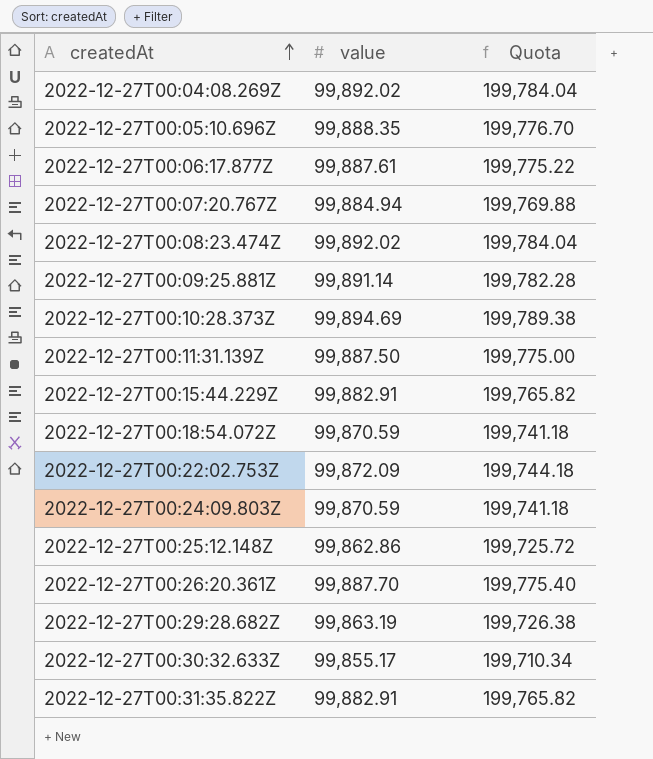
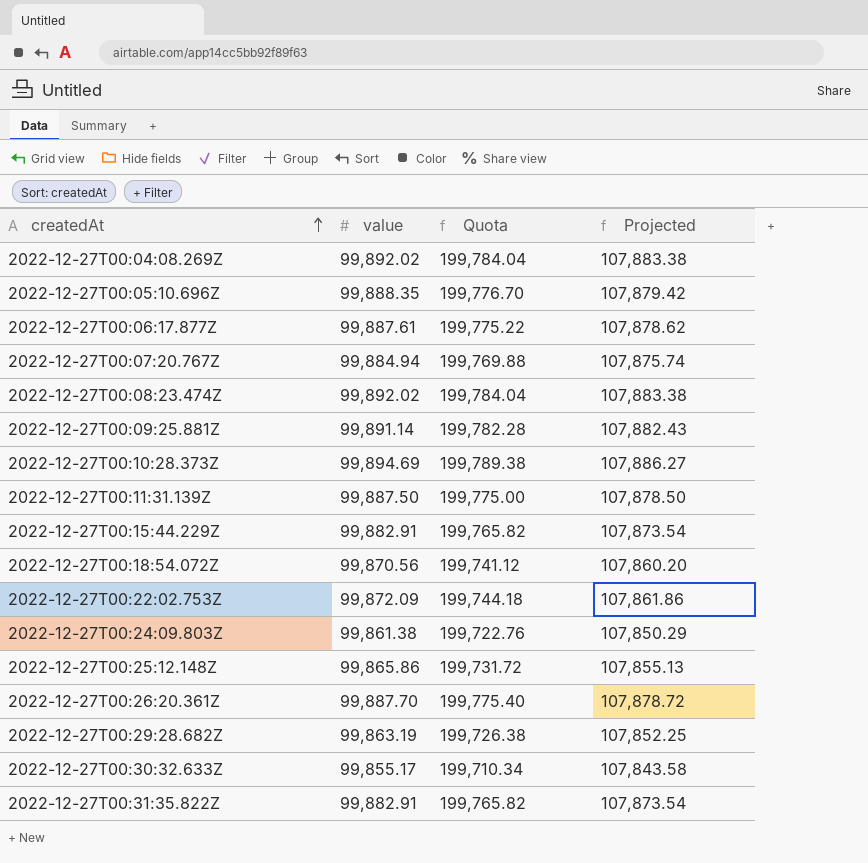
column Projected | formula: none -> [value] * 1.08
2022-12-27T00:18:54.072Z | value: 99,870.59 -> 99,870.56
2022-12-27T00:18:54.072Z | Quota: 199,741.18 -> 199,741.12
2022-12-27T00:24:09.803Z | value: 99,870.59 -> 99,861.38
2022-12-27T00:24:09.803Z | Quota: 199,741.18 -> 199,722.76
2022-12-27T00:25:12.148Z | value: 99,862.86 -> 99,865.86
2022-12-27T00:25:12.148Z | Quota: 199,725.72 -> 199,731.72

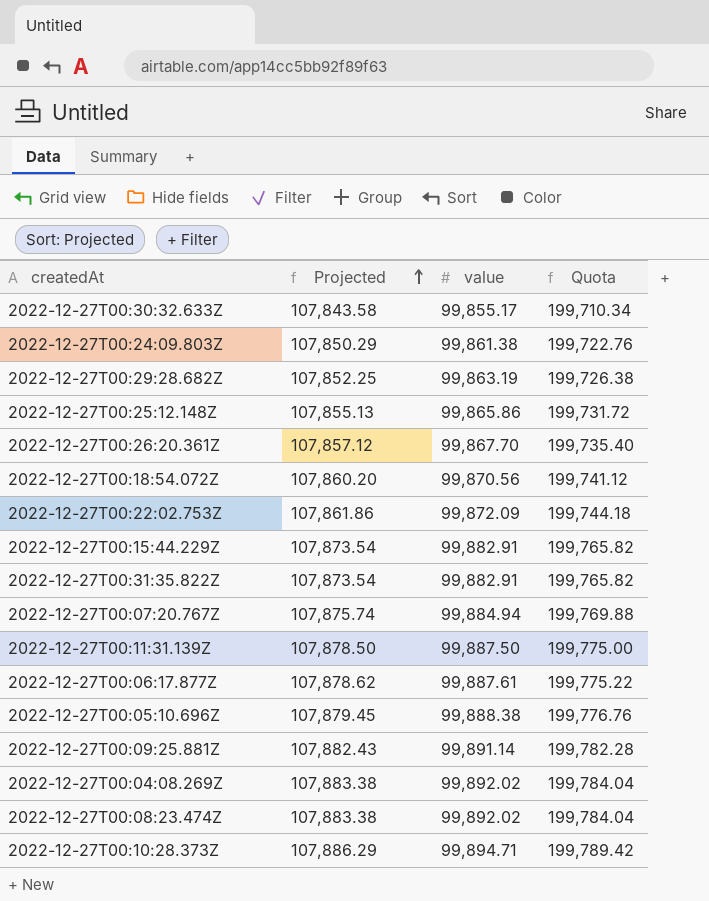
row order: createdAt ascending -> Projected ascending
column Projected | position: 4 -> 2
2022-12-27T00:26:20.361Z | Projected: 107,878.72 -> 107,857.12
2022-12-27T00:26:20.361Z | value: 99,887.70 -> 99,867.70
2022-12-27T00:26:20.361Z | Quota: 199,775.40 -> 199,735.40
2022-12-27T00:05:10.696Z | Projected: 107,879.42 -> 107,879.45
2022-12-27T00:05:10.696Z | value: 99,888.35 -> 99,888.38
2022-12-27T00:05:10.696Z | Quota: 199,776.70 -> 199,776.76
2022-12-27T00:10:28.373Z | Projected: 107,886.27 -> 107,886.29
2022-12-27T00:10:28.373Z | value: 99,894.69 -> 99,894.71
2022-12-27T00:10:28.373Z | Quota: 199,789.38 -> 199,789.42

